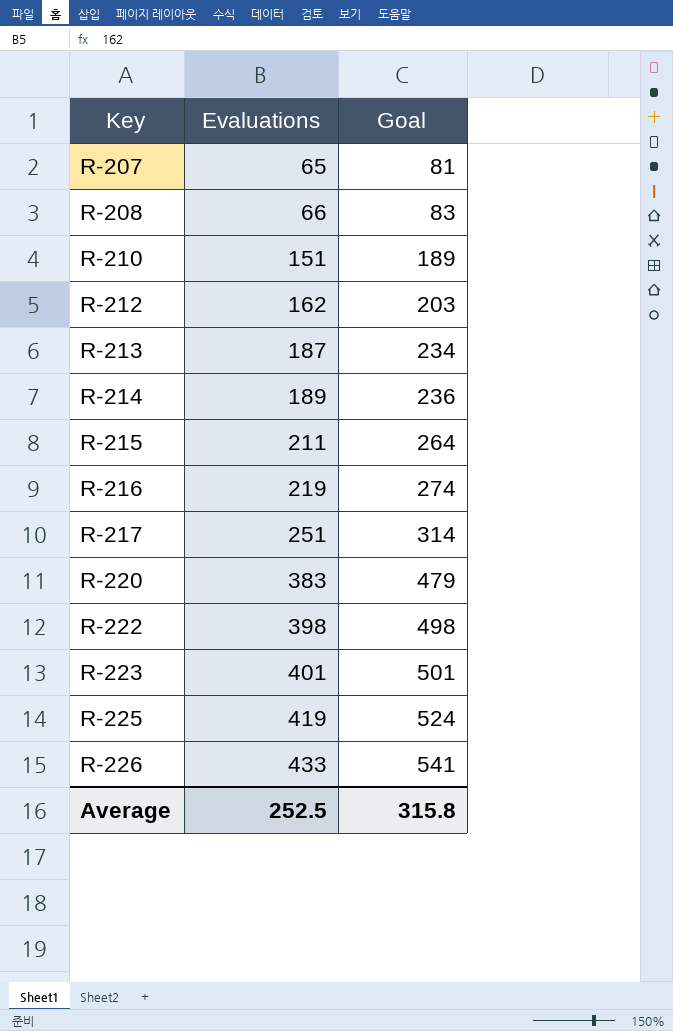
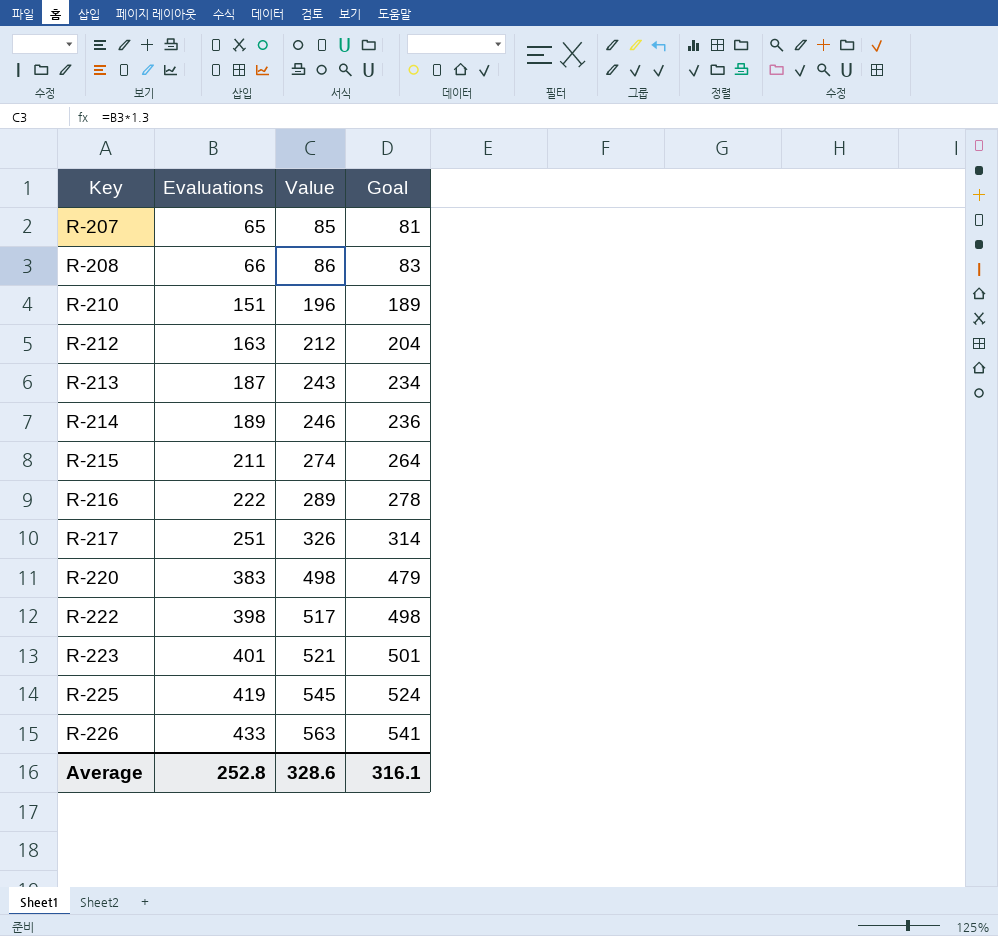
column Value | formula: none -> [Evaluations] * 1.3
R-212 | Evaluations: 162 -> 163
R-212 | Goal: 203 -> 204
R-216 | Evaluations: 219 -> 222
R-216 | Goal: 274 -> 278
Average | Evaluations: 252.5 -> 252.8
Average | Goal: 315.8 -> 316.1

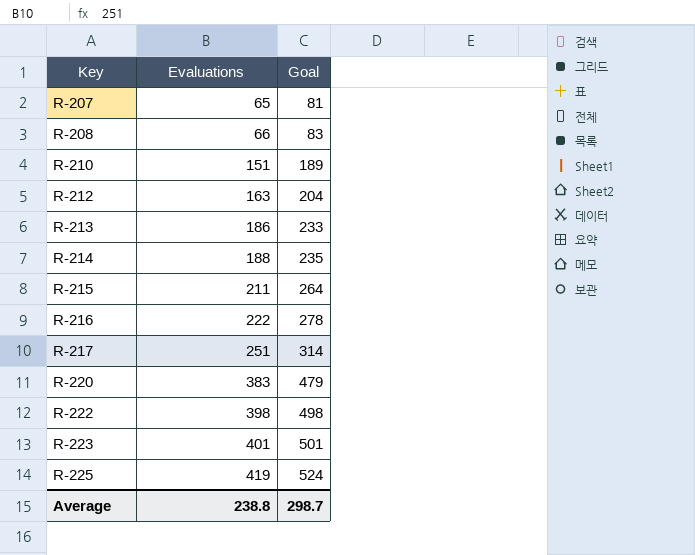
column Value | formula: [Evaluations] * 1.3 -> none
row R-226: 433 | 563 | 541 -> none
R-213 | Evaluations: 187 -> 186
R-213 | Goal: 234 -> 233
R-214 | Evaluations: 189 -> 188
R-214 | Goal: 236 -> 235
Average | Evaluations: 252.8 -> 238.8
Average | Goal: 316.1 -> 298.7

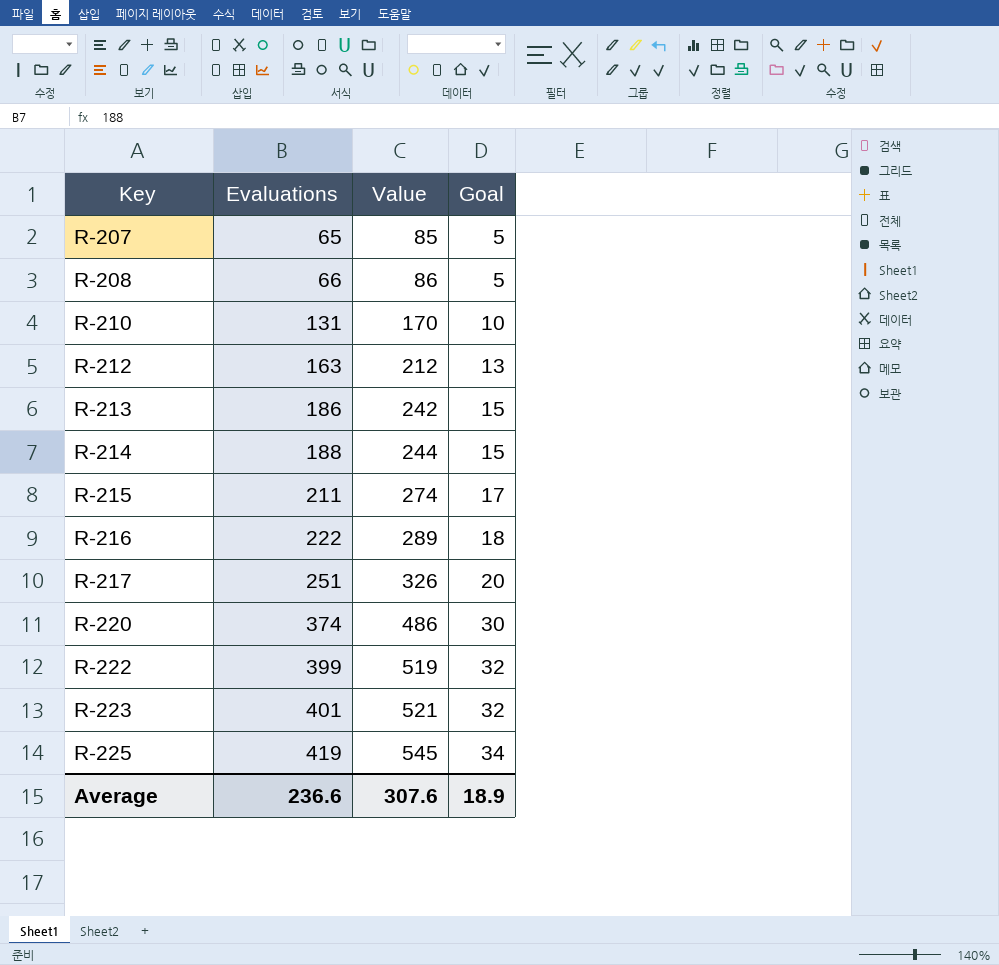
column Value | formula: none -> [Evaluations] * 1.3
column Goal | formula: [Evaluations] * 1.25 -> [Evaluations] * 0.08
R-210 | Evaluations: 151 -> 131
R-220 | Evaluations: 383 -> 374
R-222 | Evaluations: 398 -> 399
Average | Evaluations: 238.8 -> 236.6
Average | Goal: 298.7 -> 18.9

